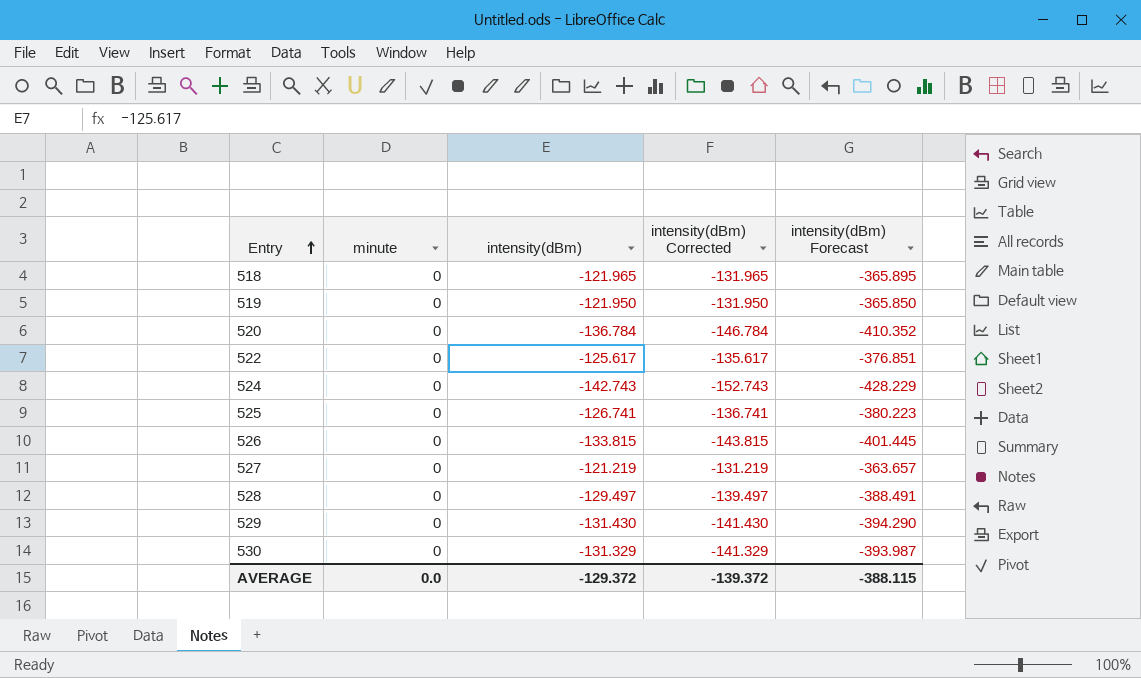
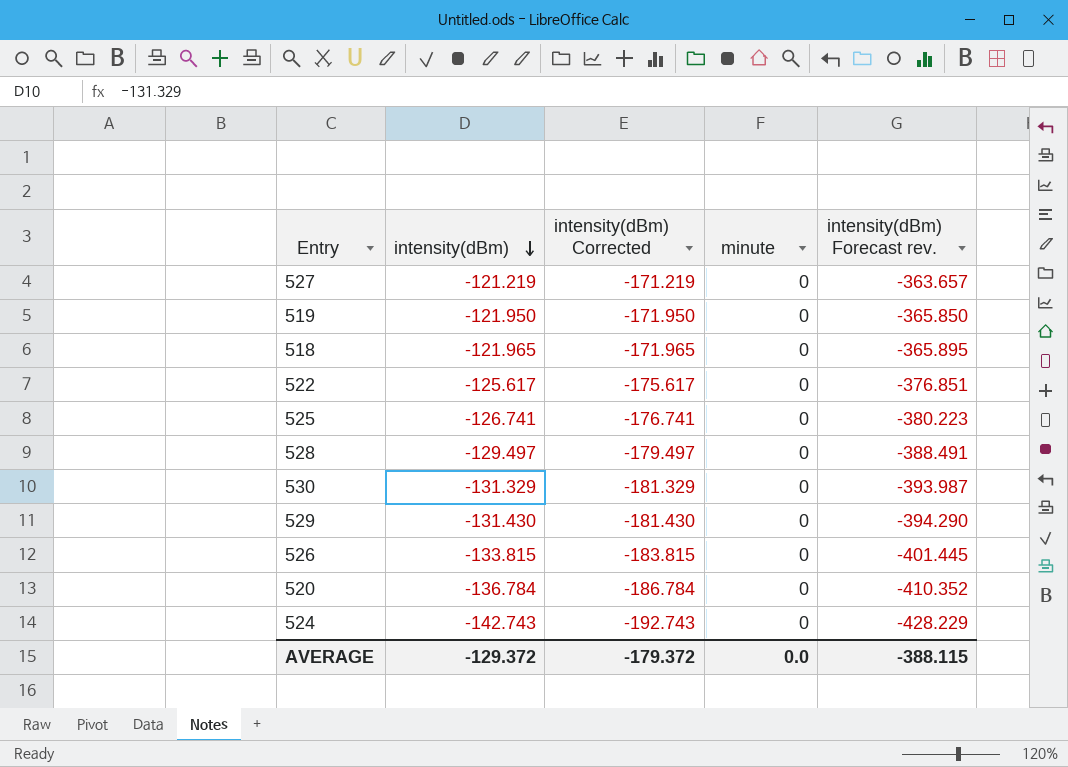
row order: Entry ascending -> intensity(dBm) descending
column intensity(dBm) Corrected | formula: [intensity(dBm)] - 10 -> [intensity(dBm)] - 50
column minute | position: 2 -> 4
column name: intensity(dBm) Forecast -> intensity(dBm) Forecast rev.
AVERAGE | intensity(dBm) Corrected: -139.372 -> -179.372

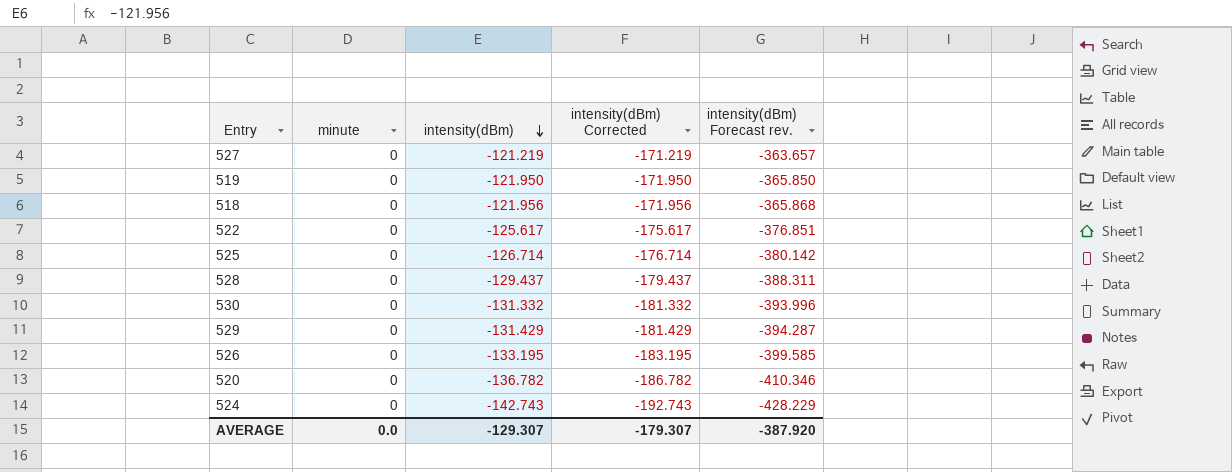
column minute | position: 4 -> 2
518 | intensity(dBm): -121.965 -> -121.956
518 | intensity(dBm) Corrected: -171.965 -> -171.956
518 | intensity(dBm) Forecast rev.: -365.895 -> -365.868
525 | intensity(dBm): -126.741 -> -126.714
525 | intensity(dBm) Corrected: -176.741 -> -176.714
525 | intensity(dBm) Forecast rev.: -380.223 -> -380.142
528 | intensity(dBm): -129.497 -> -129.437
528 | intensity(dBm) Corrected: -179.497 -> -179.437
528 | intensity(dBm) Forecast rev.: -388.491 -> -388.311
530 | intensity(dBm): -131.329 -> -131.332
530 | intensity(dBm) Corrected: -181.329 -> -181.332
530 | intensity(dBm) Forecast rev.: -393.987 -> -393.996
529 | intensity(dBm): -131.430 -> -131.429
529 | intensity(dBm) Corrected: -181.430 -> -181.429
529 | intensity(dBm) Forecast rev.: -394.290 -> -394.287
526 | intensity(dBm): -133.815 -> -133.195
526 | intensity(dBm) Corrected: -183.815 -> -183.195
526 | intensity(dBm) Forecast rev.: -401.445 -> -399.585
520 | intensity(dBm): -136.784 -> -136.782
520 | intensity(dBm) Corrected: -186.784 -> -186.782
520 | intensity(dBm) Forecast rev.: -410.352 -> -410.346
AVERAGE | intensity(dBm): -129.372 -> -129.307
AVERAGE | intensity(dBm) Corrected: -179.372 -> -179.307
AVERAGE | intensity(dBm) Forecast rev.: -388.115 -> -387.920

